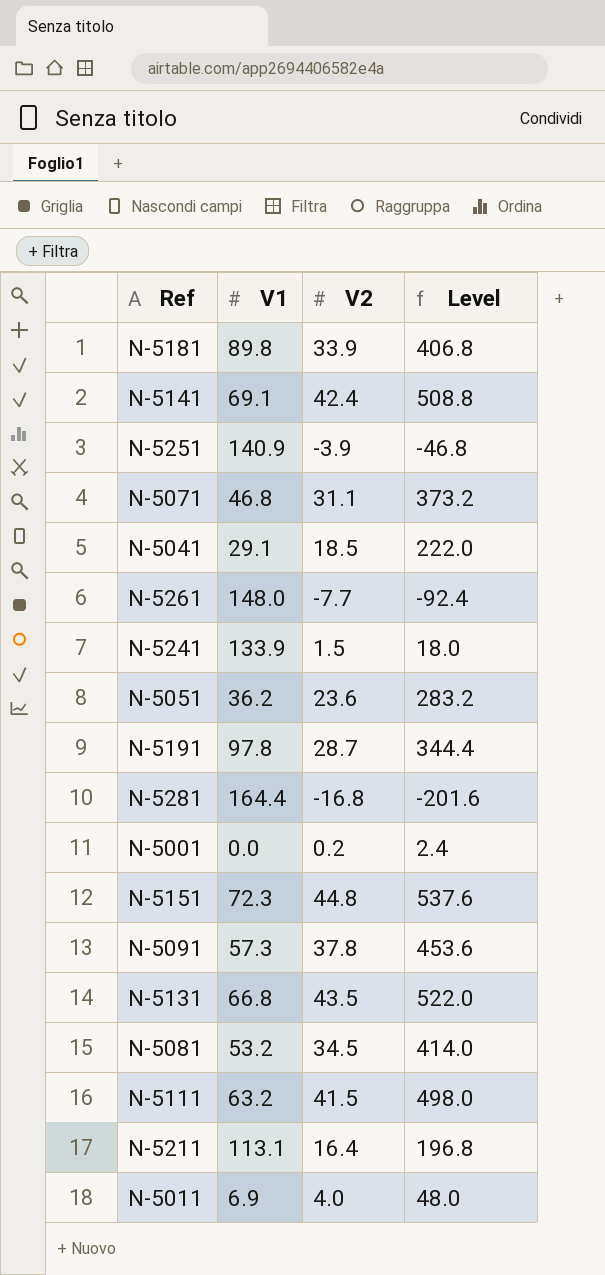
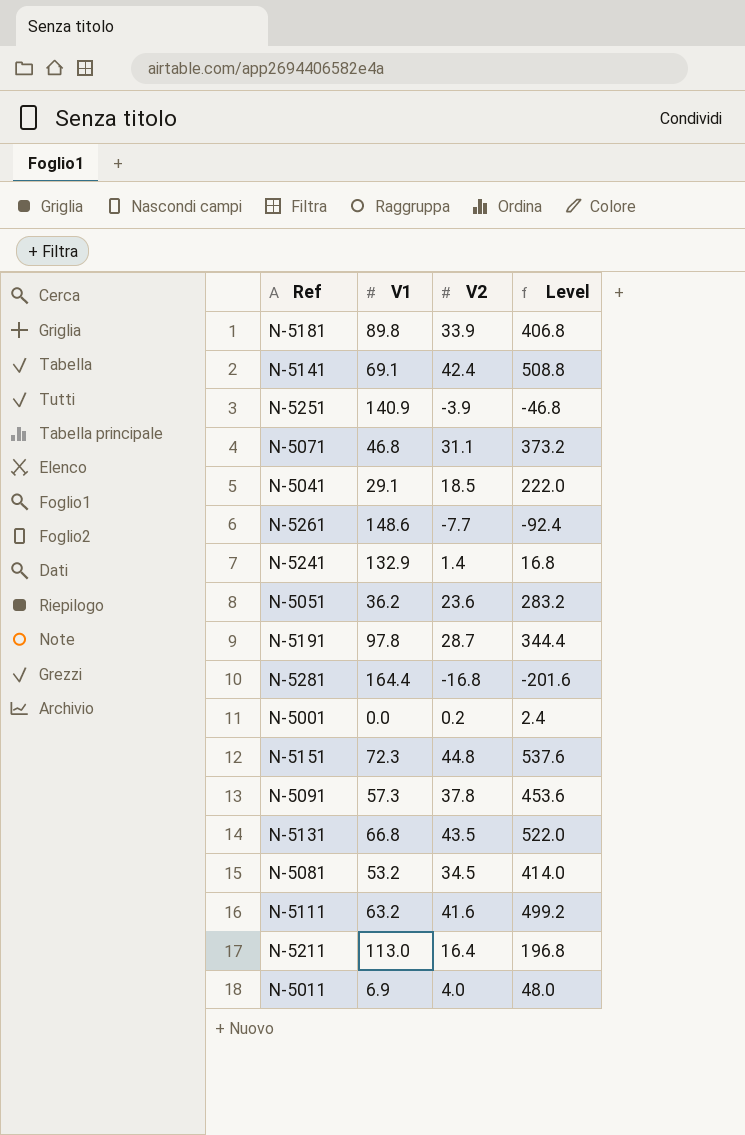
N-5261 | V1: 148.0 -> 148.6
N-5241 | V1: 133.9 -> 132.9
N-5241 | V2: 1.5 -> 1.4
N-5241 | Level: 18.0 -> 16.8
N-5111 | V2: 41.5 -> 41.6
N-5111 | Level: 498.0 -> 499.2
N-5211 | V1: 113.1 -> 113.0

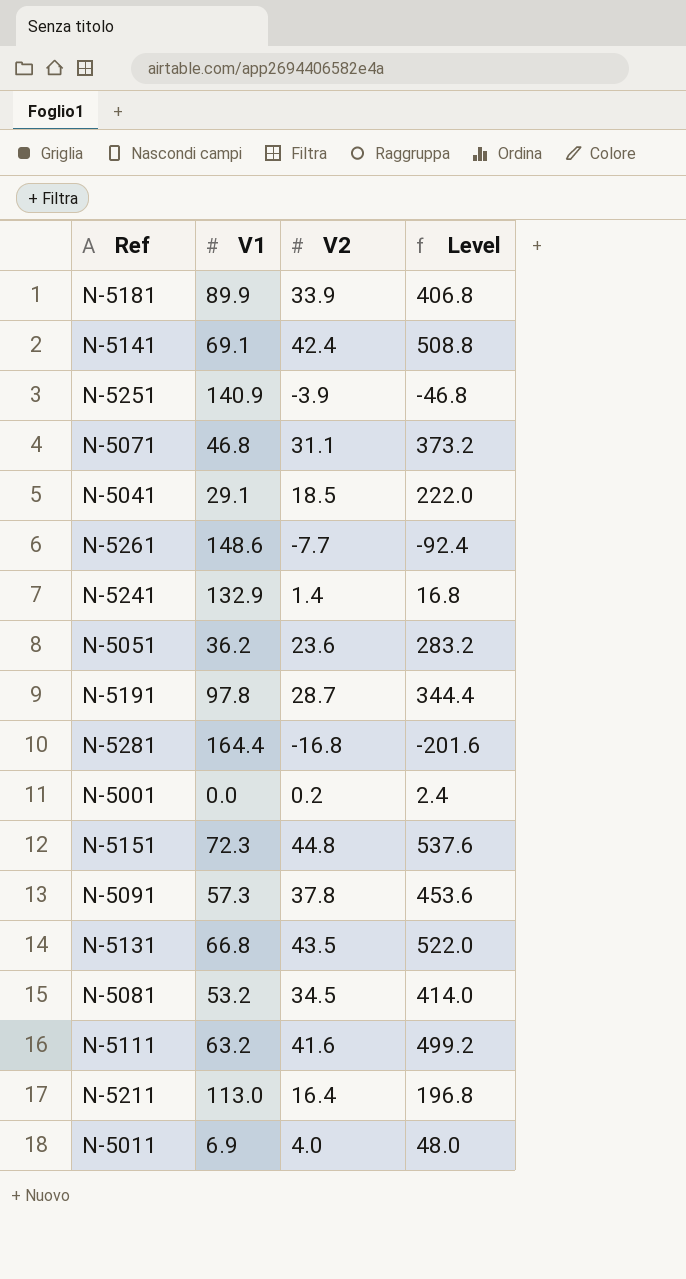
N-5181 | V1: 89.8 -> 89.9

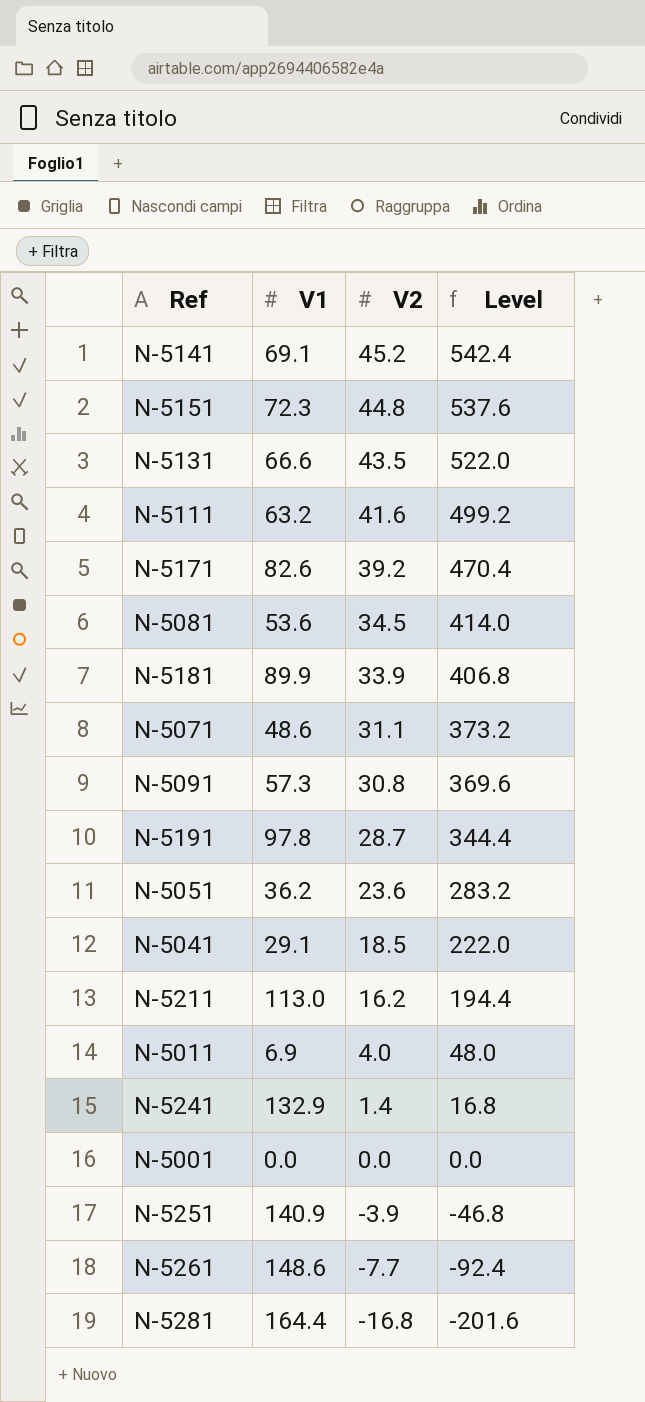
row order: none -> V2 descending
N-5141 | V2: 42.4 -> 45.2
N-5141 | Level: 508.8 -> 542.4
N-5131 | V1: 66.8 -> 66.6
row N-5171: none -> 82.6 | 39.2 | 470.4
N-5081 | V1: 53.2 -> 53.6
N-5071 | V1: 46.8 -> 48.6
N-5091 | V2: 37.8 -> 30.8
N-5091 | Level: 453.6 -> 369.6
N-5211 | V2: 16.4 -> 16.2
N-5211 | Level: 196.8 -> 194.4
N-5001 | V2: 0.2 -> 0.0
N-5001 | Level: 2.4 -> 0.0

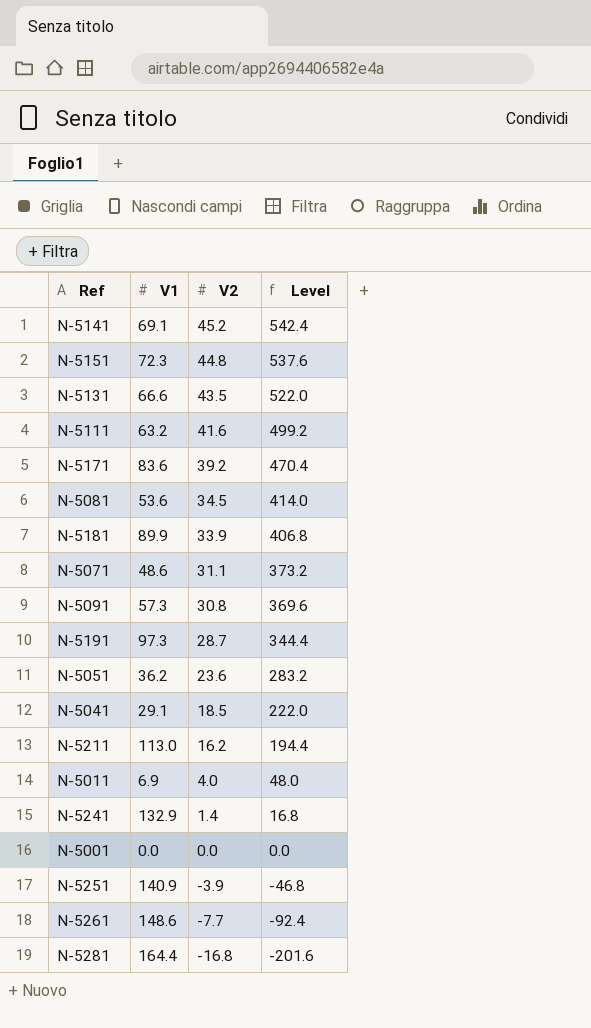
N-5171 | V1: 82.6 -> 83.6
N-5191 | V1: 97.8 -> 97.3

